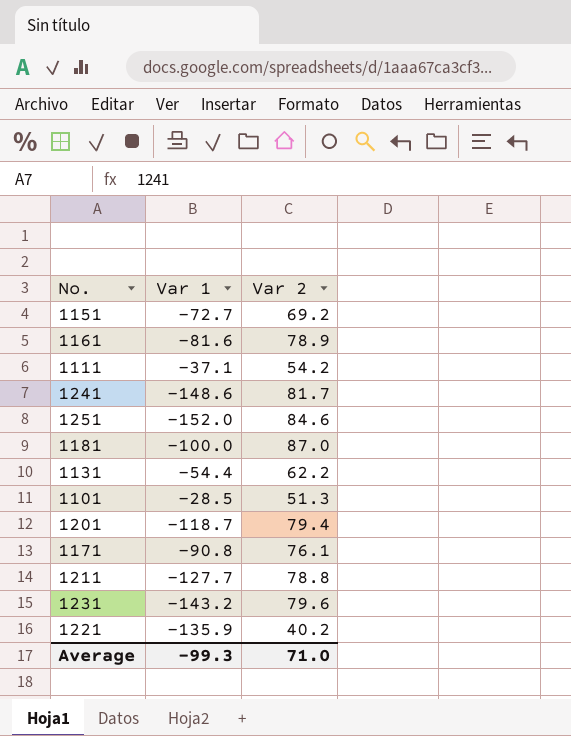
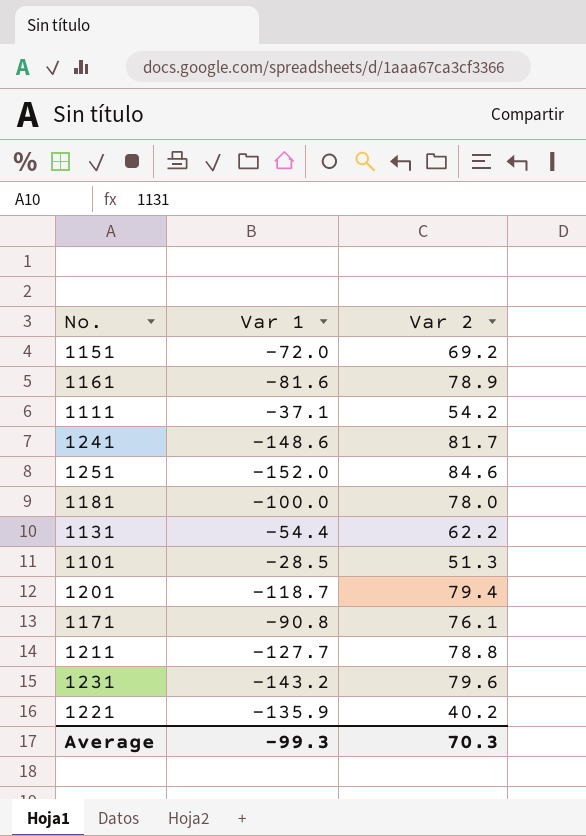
1151 | Var 1: -72.7 -> -72.0
1181 | Var 2: 87.0 -> 78.0
Average | Var 2: 71.0 -> 70.3

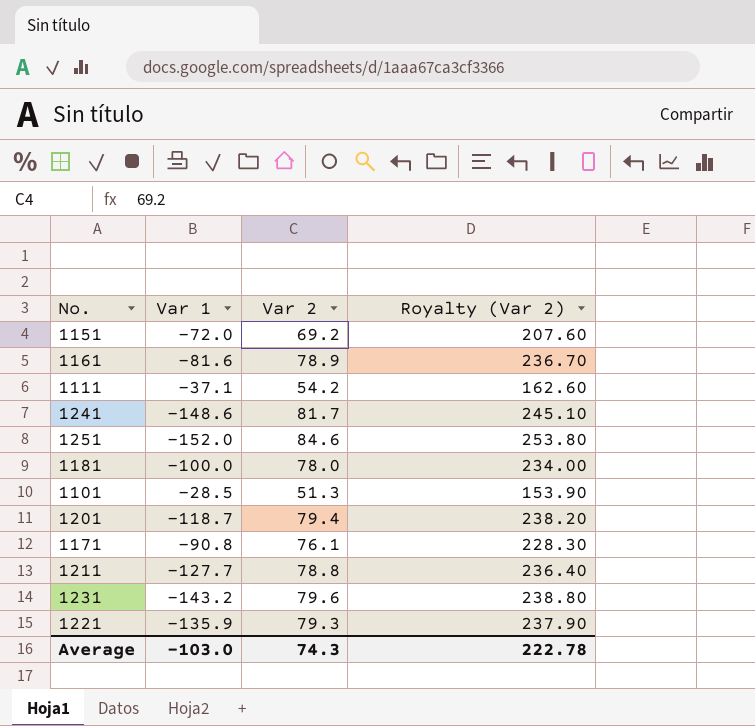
column Royalty (Var 2) | formula: none -> [Var 2] * 3
row 1131: -54.4 | 62.2 -> none
1221 | Var 2: 40.2 -> 79.3
Average | Var 1: -99.3 -> -103.0
Average | Var 2: 70.3 -> 74.3

